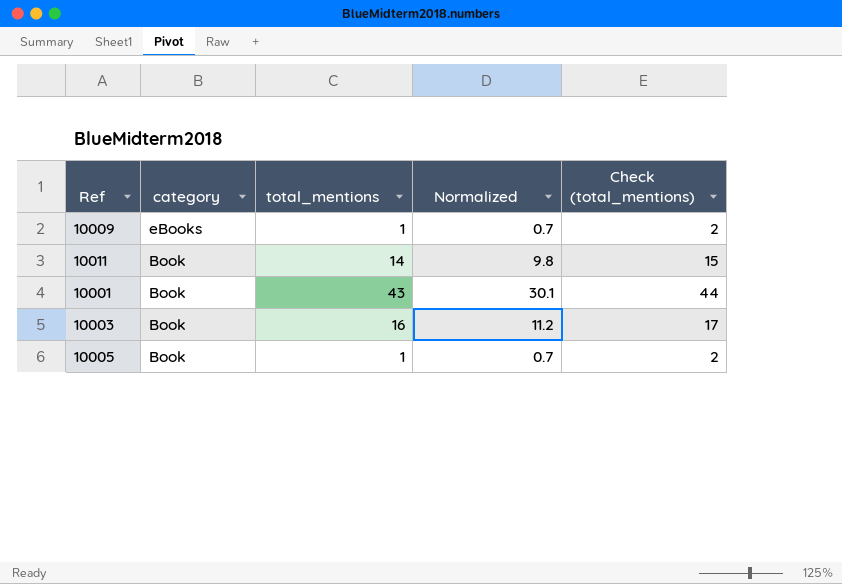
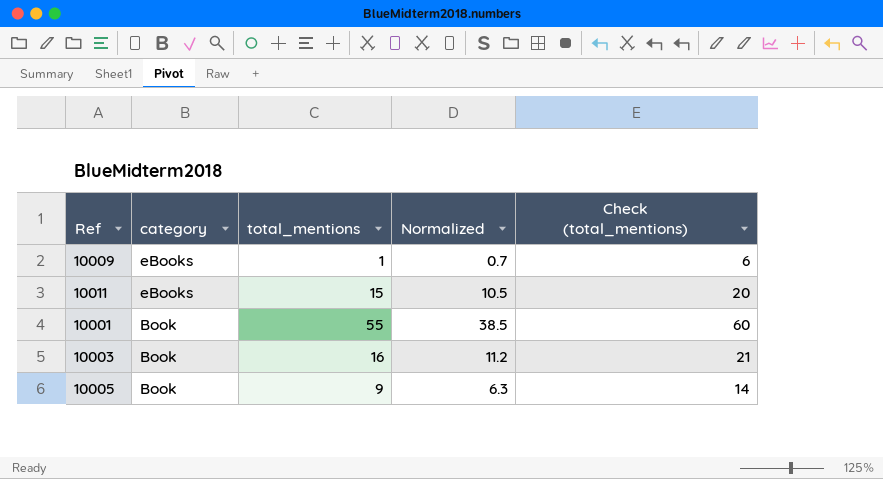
column Check (total_mentions) | formula: [total_mentions] + 1 -> [total_mentions] + 5
10011 | category: Book -> eBooks
10011 | total_mentions: 14 -> 15
10011 | Normalized: 9.8 -> 10.5
10001 | total_mentions: 43 -> 55
10001 | Normalized: 30.1 -> 38.5
10005 | total_mentions: 1 -> 9
10005 | Normalized: 0.7 -> 6.3

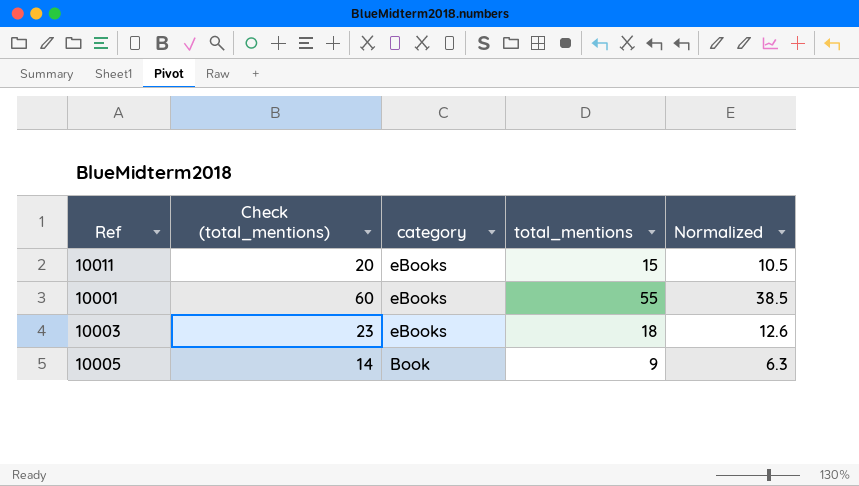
column Check (total_mentions) | position: 5 -> 2
row 10009: eBooks | 1 | 0.7 | 6 -> none
10001 | category: Book -> eBooks
10003 | Check (total_mentions): 21 -> 23
10003 | category: Book -> eBooks
10003 | total_mentions: 16 -> 18
10003 | Normalized: 11.2 -> 12.6

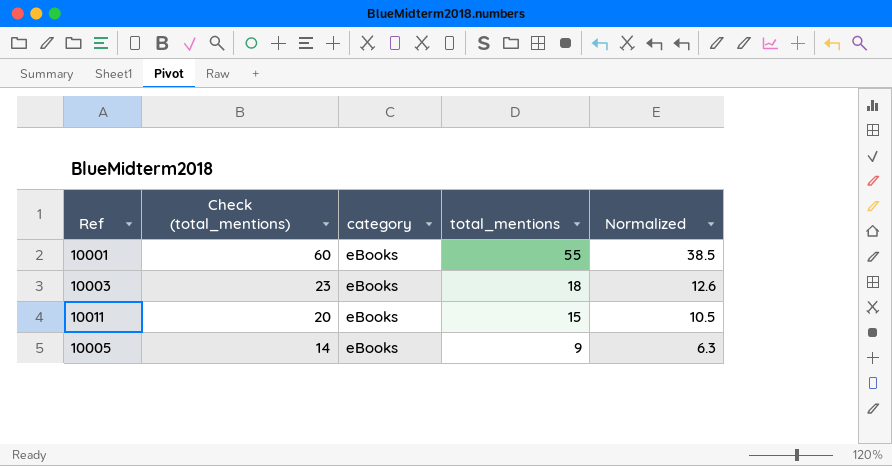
row order: category descending -> Check (total_mentions) descending
10005 | category: Book -> eBooks

